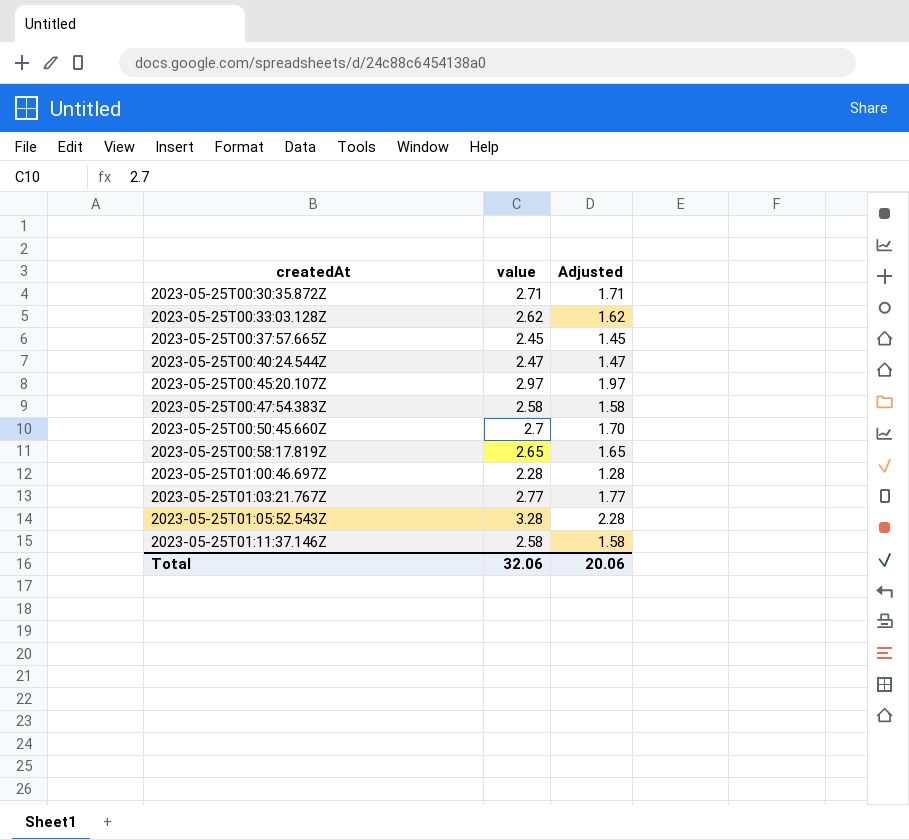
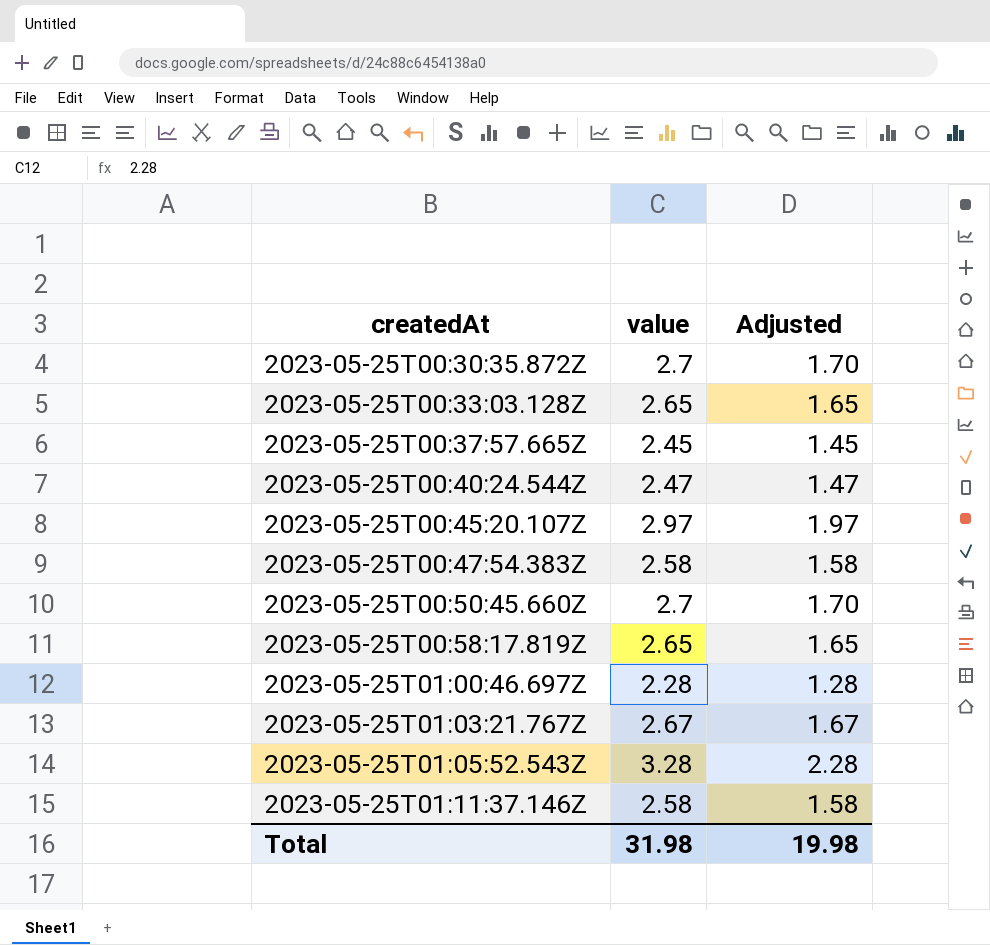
2023-05-25T00:30:35.872Z | value: 2.71 -> 2.7
2023-05-25T00:30:35.872Z | Adjusted: 1.71 -> 1.70
2023-05-25T00:33:03.128Z | value: 2.62 -> 2.65
2023-05-25T00:33:03.128Z | Adjusted: 1.62 -> 1.65
2023-05-25T01:03:21.767Z | value: 2.77 -> 2.67
2023-05-25T01:03:21.767Z | Adjusted: 1.77 -> 1.67
Total | value: 32.06 -> 31.98
Total | Adjusted: 20.06 -> 19.98

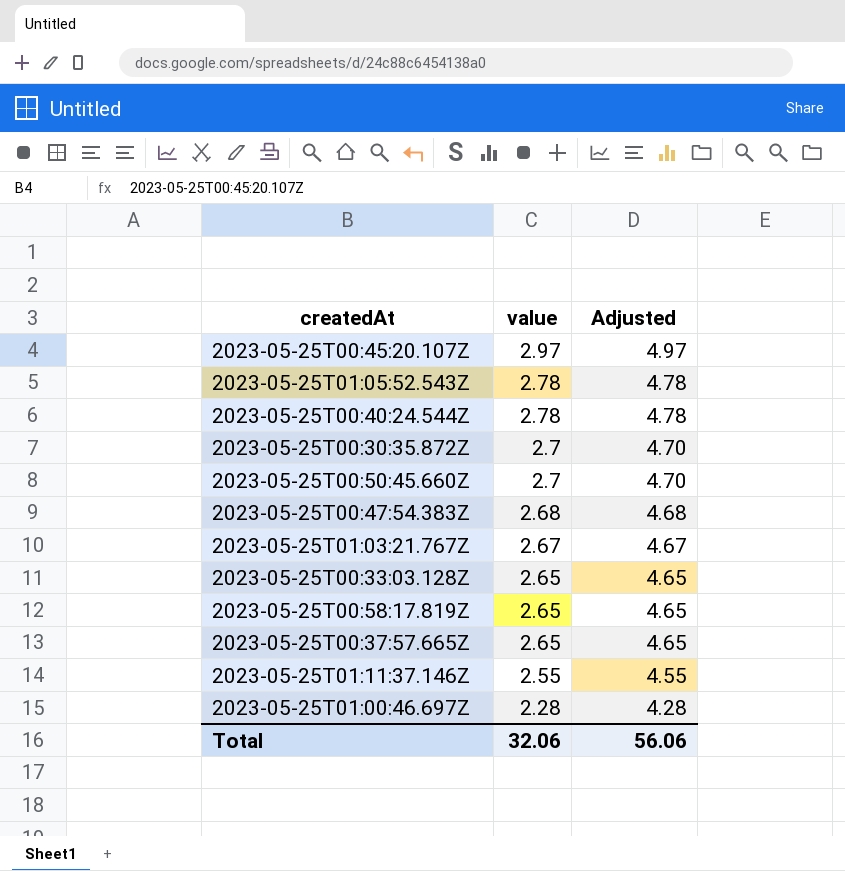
row order: createdAt ascending -> value descending
column Adjusted | formula: [value] - 1 -> [value] + 2
2023-05-25T01:05:52.543Z | value: 3.28 -> 2.78
2023-05-25T00:40:24.544Z | value: 2.47 -> 2.78
2023-05-25T00:47:54.383Z | value: 2.58 -> 2.68
2023-05-25T00:37:57.665Z | value: 2.45 -> 2.65
2023-05-25T01:11:37.146Z | value: 2.58 -> 2.55
Total | value: 31.98 -> 32.06
Total | Adjusted: 19.98 -> 56.06

